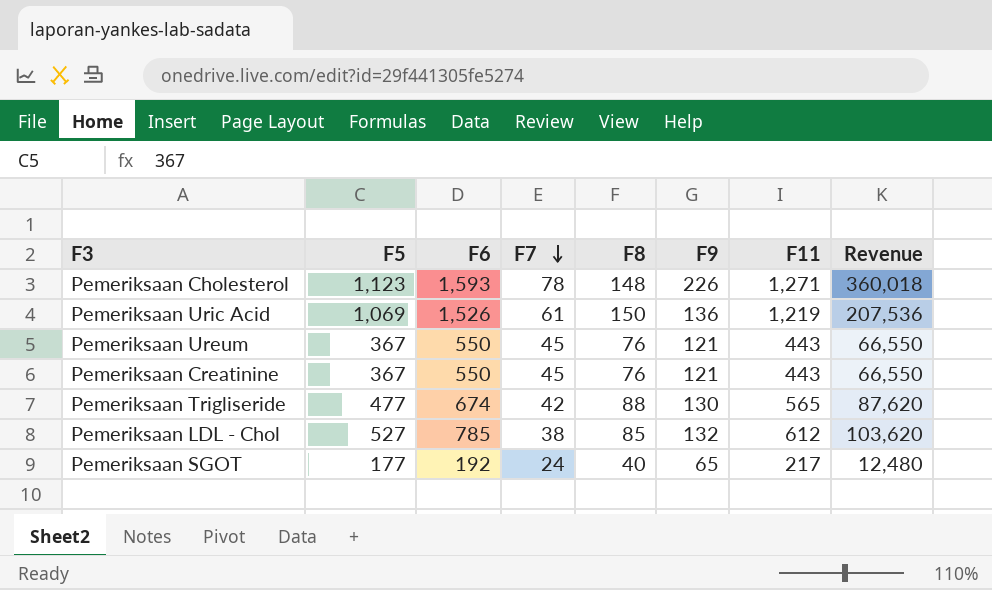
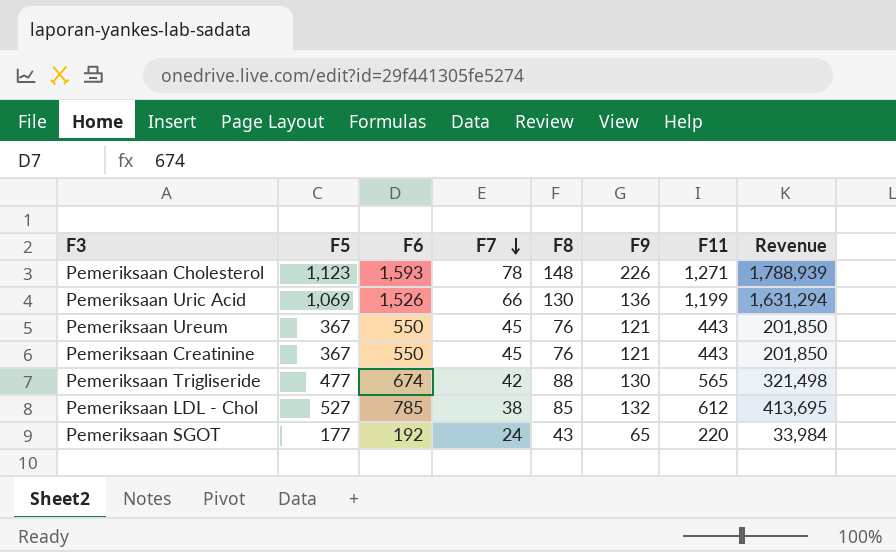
column Revenue | formula: [F6] * [F9] -> [F5] * [F6]
Pemeriksaan Uric Acid | F7: 61 -> 66
Pemeriksaan Uric Acid | F8: 150 -> 130
Pemeriksaan Uric Acid | F11: 1,219 -> 1,199
Pemeriksaan SGOT | F8: 40 -> 43
Pemeriksaan SGOT | F11: 217 -> 220

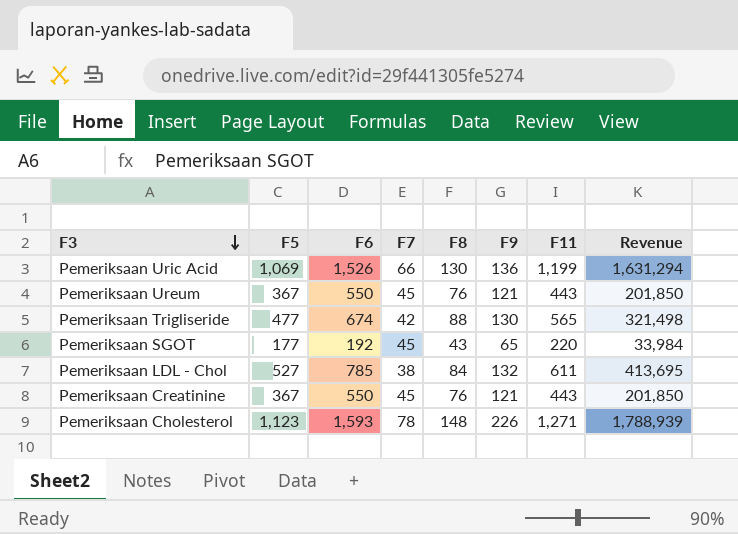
row order: F7 descending -> F3 descending
Pemeriksaan SGOT | F7: 24 -> 45
Pemeriksaan LDL - Chol | F8: 85 -> 84
Pemeriksaan LDL - Chol | F11: 612 -> 611

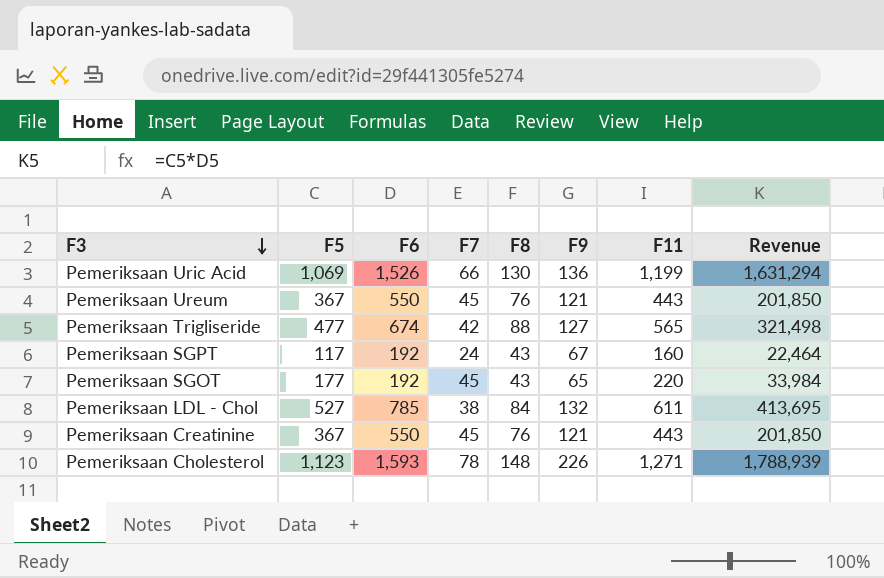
Pemeriksaan Trigliseride | F9: 130 -> 127
row Pemeriksaan SGPT: none -> 117 | 192 | 24 | 43 | 67 | 160 | 22,464

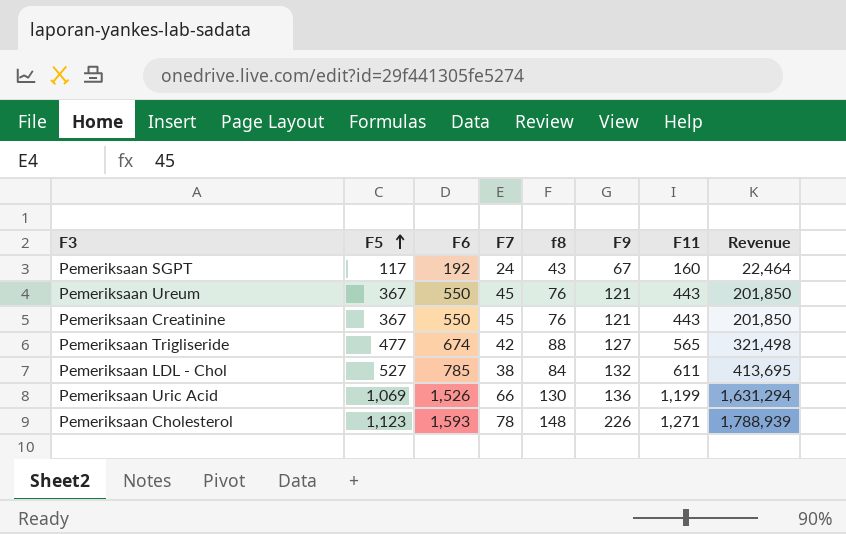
row order: F3 descending -> F5 ascending
column name: F8 -> f8
row Pemeriksaan SGOT: 177 | 192 | 45 | 43 | 65 | 220 | 33,984 -> none

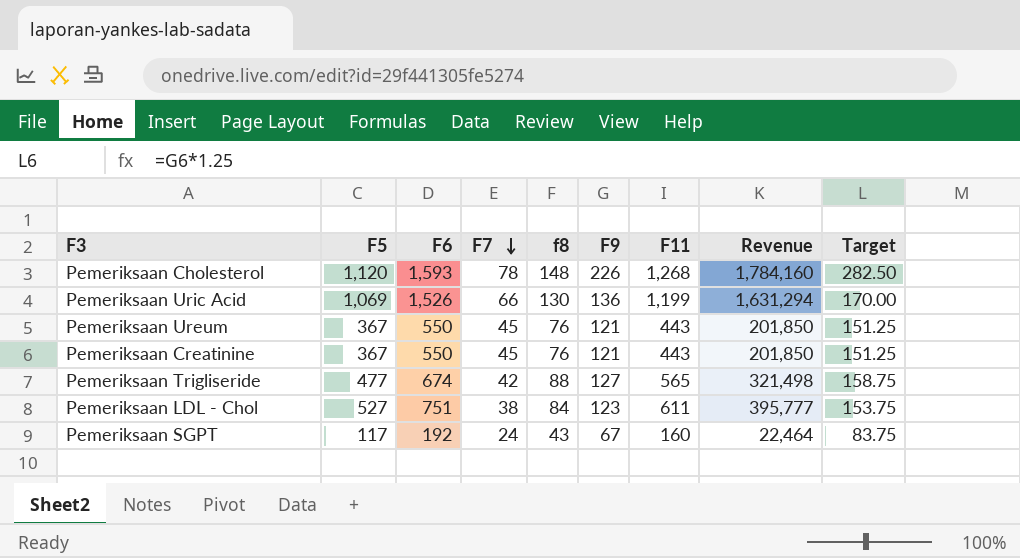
row order: F5 ascending -> F7 descending
column Target | formula: none -> [F9] * 1.25
Pemeriksaan Cholesterol | F5: 1,123 -> 1,120
Pemeriksaan Cholesterol | F11: 1,271 -> 1,268
Pemeriksaan Cholesterol | Revenue: 1,788,939 -> 1,784,160
Pemeriksaan LDL - Chol | F6: 785 -> 751
Pemeriksaan LDL - Chol | F9: 132 -> 123
Pemeriksaan LDL - Chol | Revenue: 413,695 -> 395,777

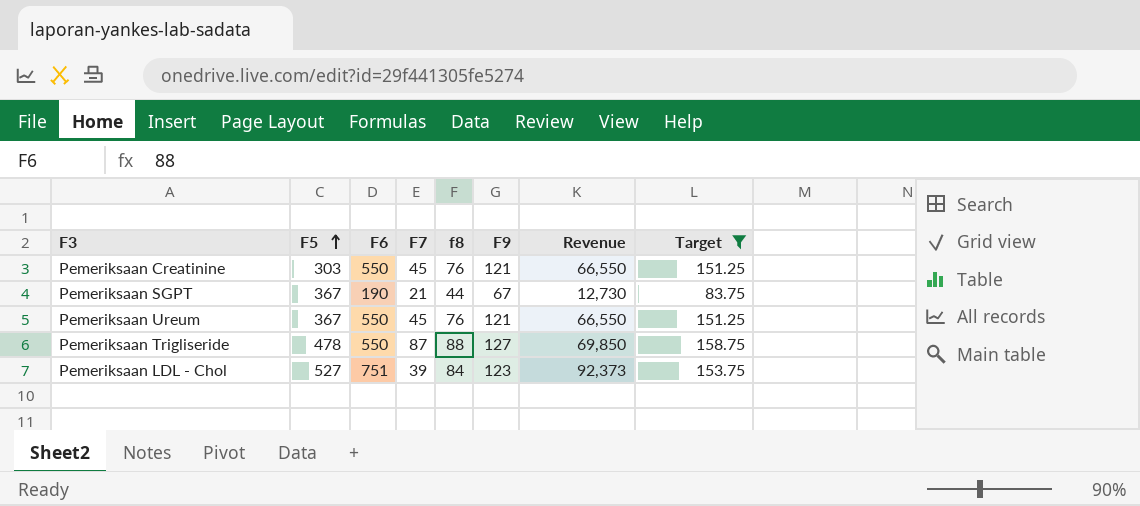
filter: none -> Target <= 158.75
row order: F7 descending -> F5 ascending
column F11 | formula: [F5] + [f8] -> none
column Revenue | formula: [F5] * [F6] -> [F6] * [F9]
Pemeriksaan Creatinine | F5: 367 -> 303
Pemeriksaan SGPT | F5: 117 -> 367
Pemeriksaan SGPT | F6: 192 -> 190
Pemeriksaan SGPT | F7: 24 -> 21
Pemeriksaan SGPT | f8: 43 -> 44
Pemeriksaan Trigliseride | F5: 477 -> 478
Pemeriksaan Trigliseride | F6: 674 -> 550
Pemeriksaan Trigliseride | F7: 42 -> 87
Pemeriksaan LDL - Chol | F7: 38 -> 39

